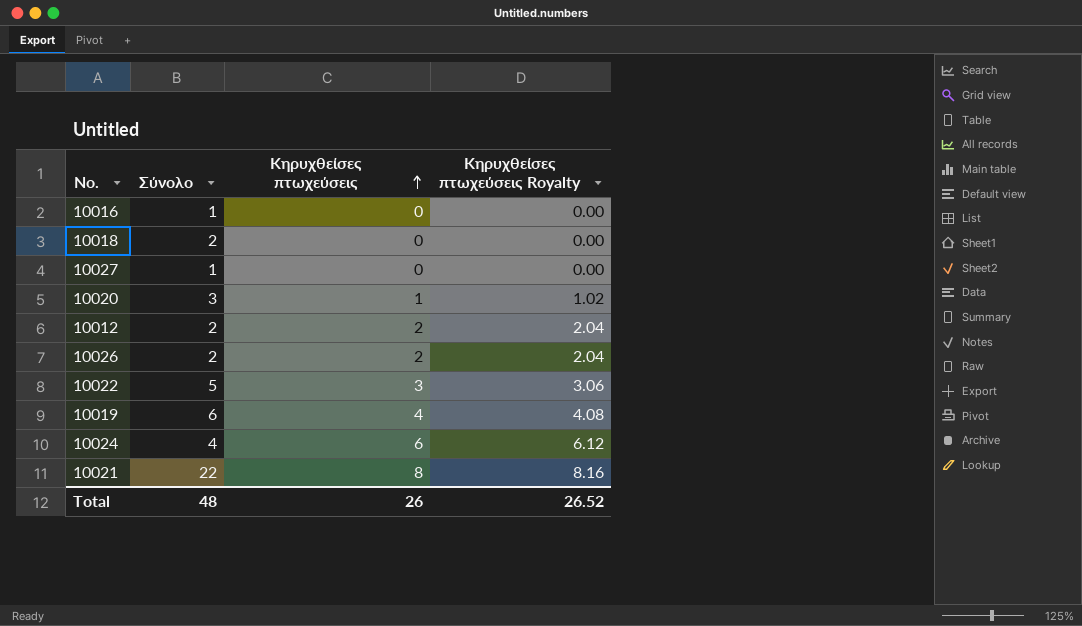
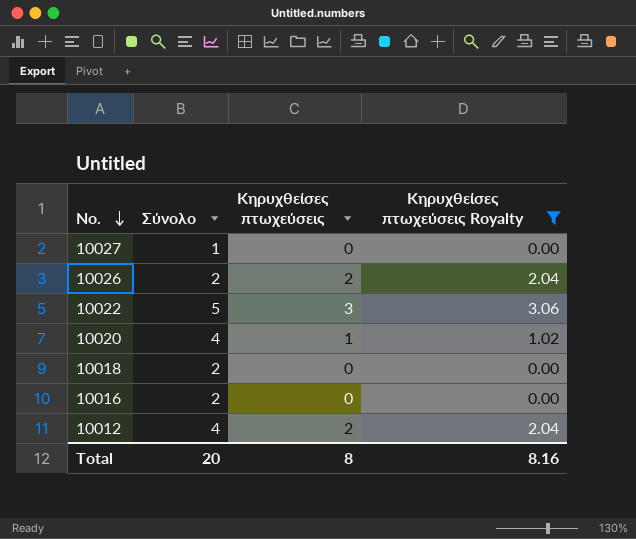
filter: none -> Κηρυχθείσες πτωχεύσεις Royalty <= 3.06
row order: Κηρυχθείσες πτωχεύσεις ascending -> No. descending
10020 | Σύνολο: 3 -> 4
10016 | Σύνολο: 1 -> 2
10012 | Σύνολο: 2 -> 4
Total | Σύνολο: 48 -> 20
Total | Κηρυχθείσες πτωχεύσεις: 26 -> 8
Total | Κηρυχθείσες πτωχεύσεις Royalty: 26.52 -> 8.16

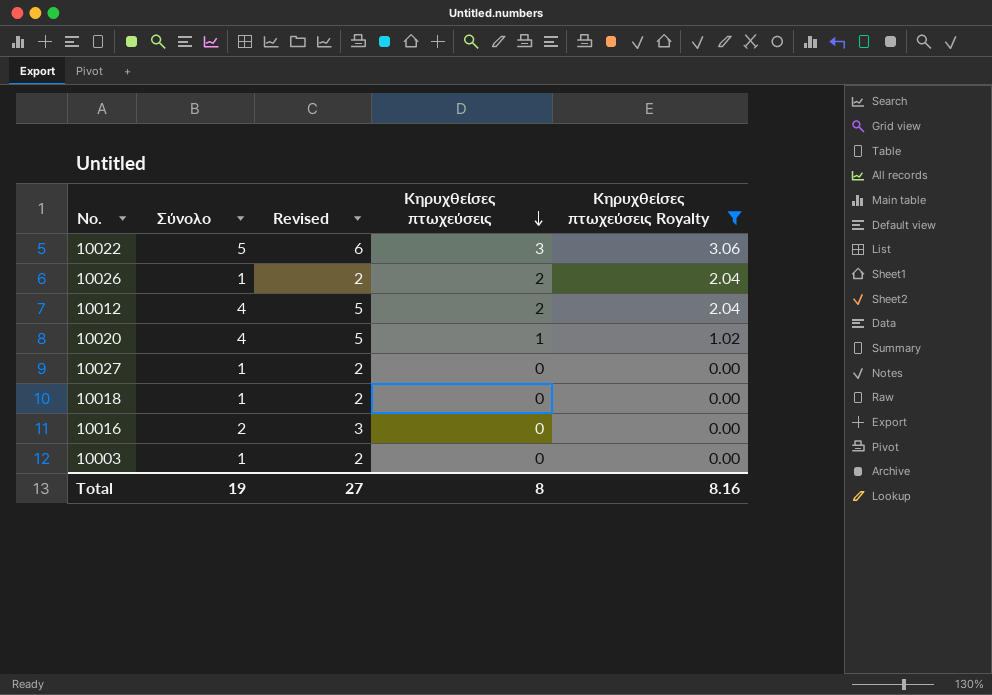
row order: No. descending -> Κηρυχθείσες πτωχεύσεις descending
column Revised | formula: none -> [Σύνολο] + 1
10026 | Σύνολο: 2 -> 1
10018 | Σύνολο: 2 -> 1
row 10003: none -> 1 | 2 | 0 | 0.00
Total | Σύνολο: 20 -> 19

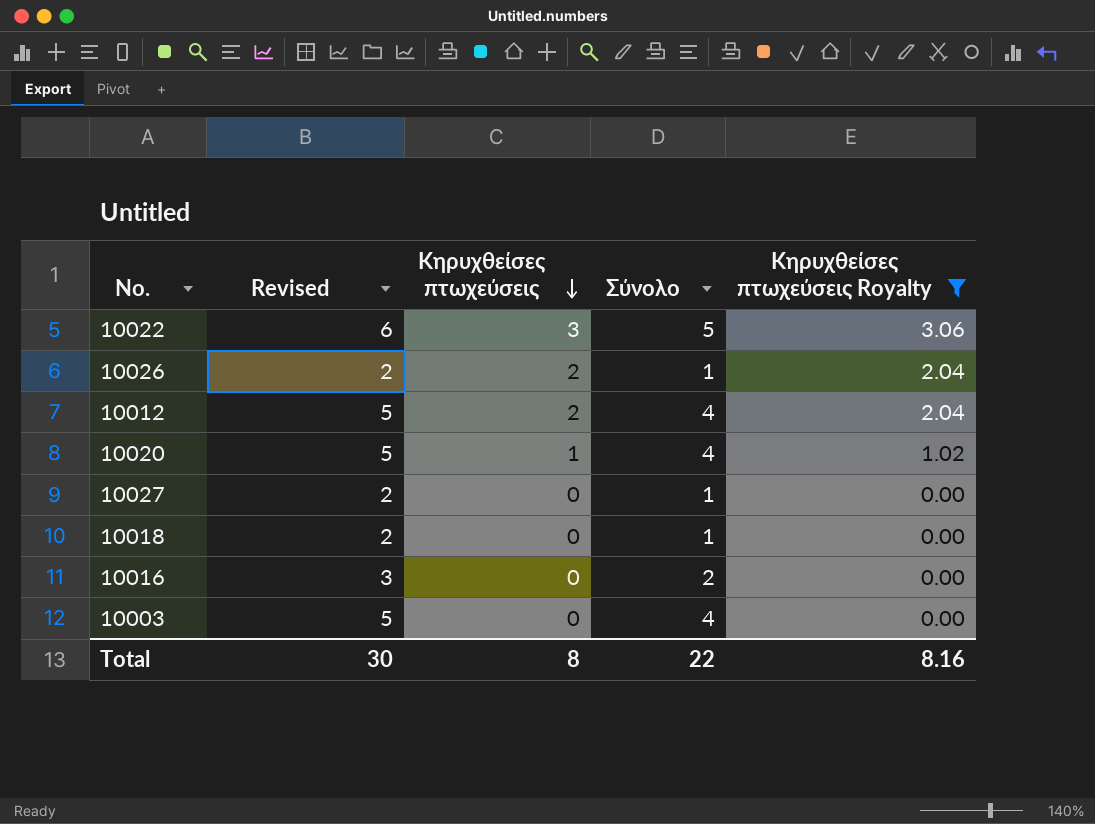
column Σύνολο | position: 2 -> 4
10003 | Revised: 2 -> 5
10003 | Σύνολο: 1 -> 4
Total | Revised: 27 -> 30
Total | Σύνολο: 19 -> 22

